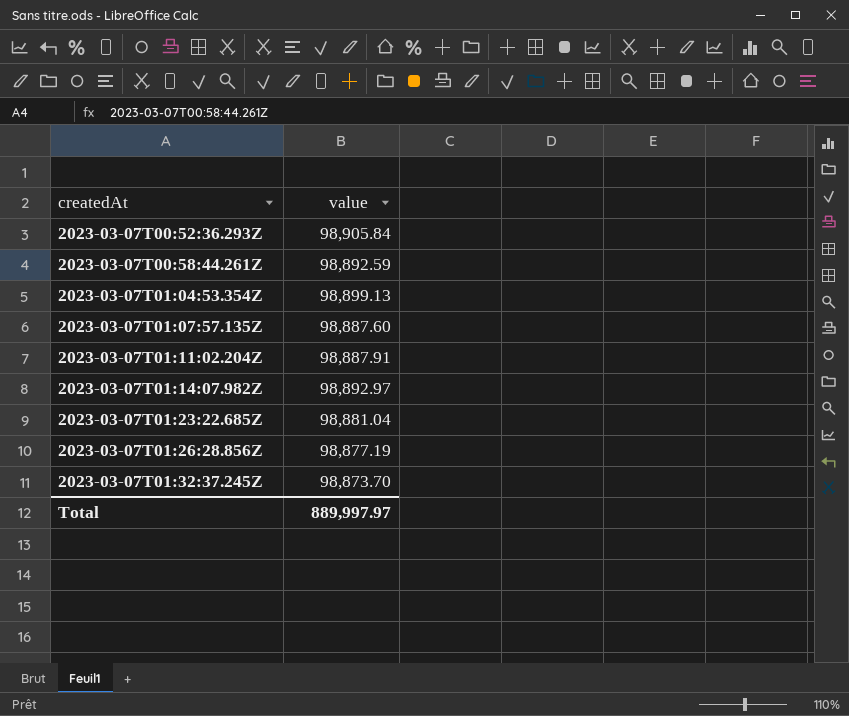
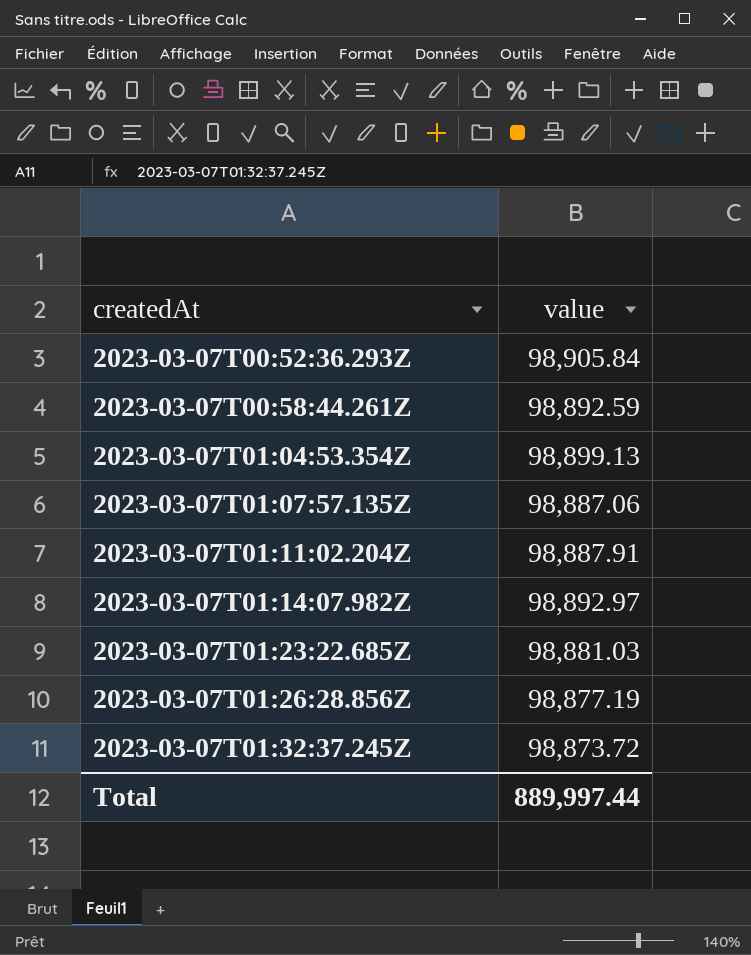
2023-03-07T01:07:57.135Z | value: 98,887.60 -> 98,887.06
2023-03-07T01:23:22.685Z | value: 98,881.04 -> 98,881.03
2023-03-07T01:32:37.245Z | value: 98,873.70 -> 98,873.72
Total | value: 889,997.97 -> 889,997.44

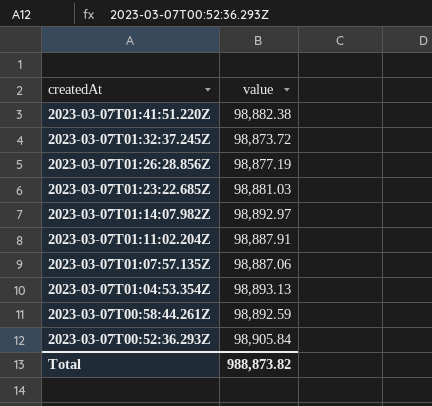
row order: createdAt ascending -> createdAt descending
row 2023-03-07T01:41:51.220Z: none -> 98,882.38
2023-03-07T01:04:53.354Z | value: 98,899.13 -> 98,893.13
Total | value: 889,997.44 -> 988,873.82

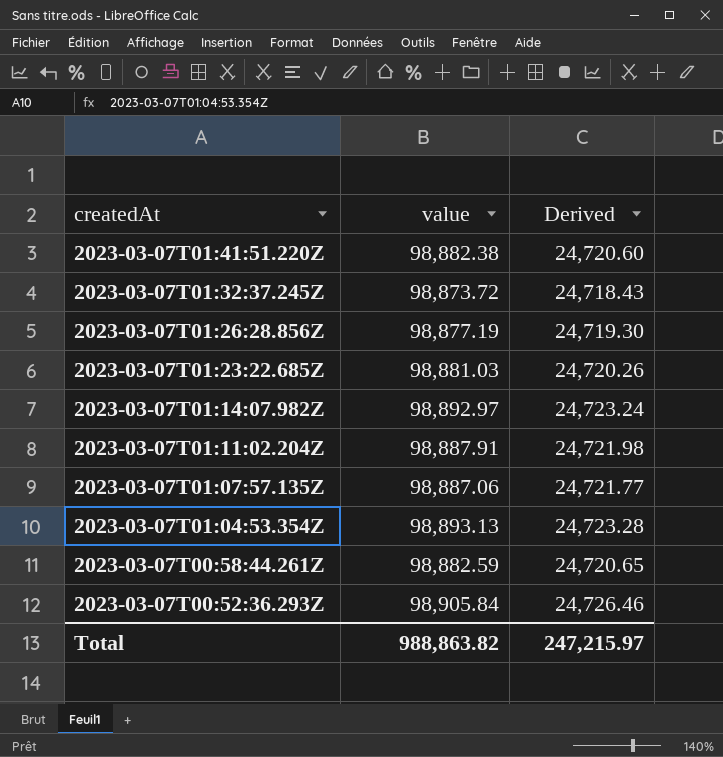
column Derived | formula: none -> [value] * 0.25
2023-03-07T00:58:44.261Z | value: 98,892.59 -> 98,882.59
Total | value: 988,873.82 -> 988,863.82

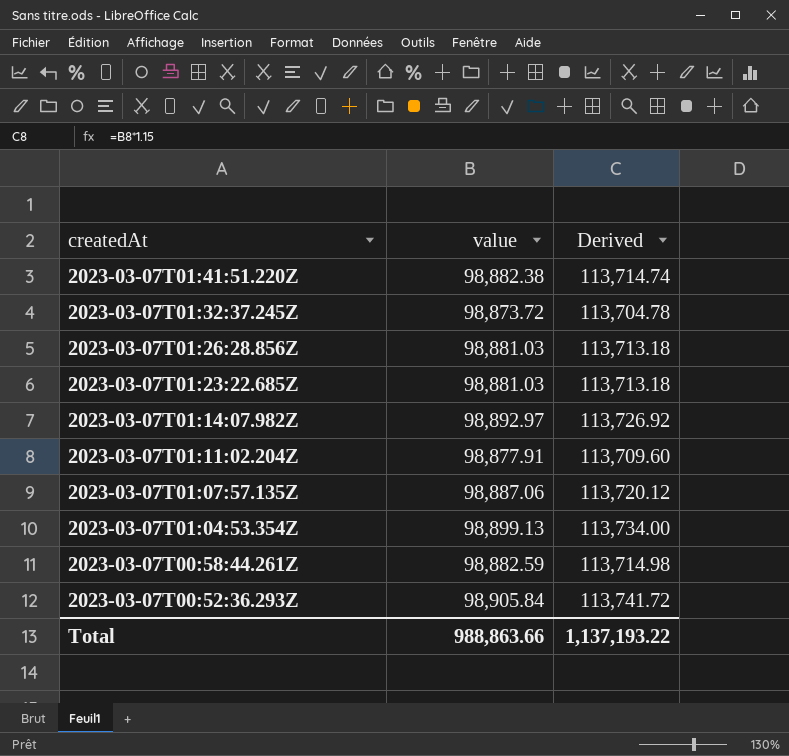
column Derived | formula: [value] * 0.25 -> [value] * 1.15
2023-03-07T01:26:28.856Z | value: 98,877.19 -> 98,881.03
2023-03-07T01:11:02.204Z | value: 98,887.91 -> 98,877.91
2023-03-07T01:04:53.354Z | value: 98,893.13 -> 98,899.13
Total | value: 988,863.82 -> 988,863.66
Total | Derived: 247,215.97 -> 1,137,193.22

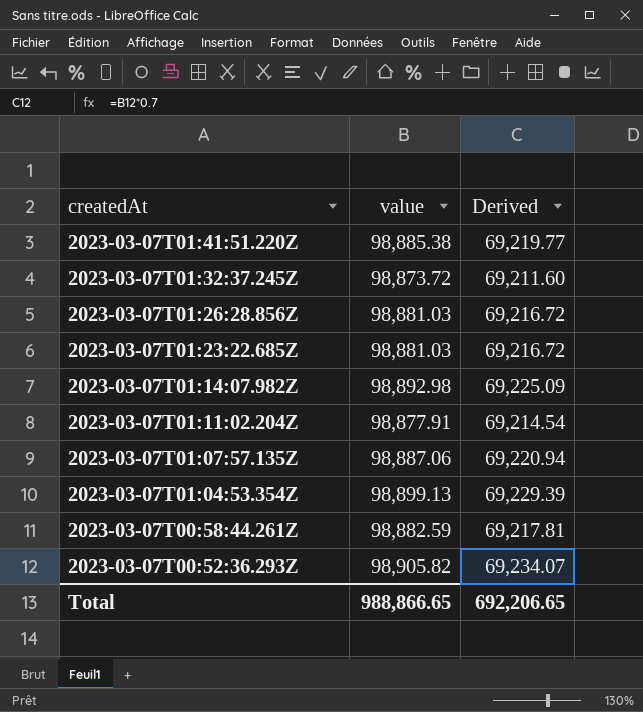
column Derived | formula: [value] * 1.15 -> [value] * 0.7
2023-03-07T01:41:51.220Z | value: 98,882.38 -> 98,885.38
2023-03-07T01:14:07.982Z | value: 98,892.97 -> 98,892.98
2023-03-07T00:52:36.293Z | value: 98,905.84 -> 98,905.82
Total | value: 988,863.66 -> 988,866.65
Total | Derived: 1,137,193.22 -> 692,206.65

